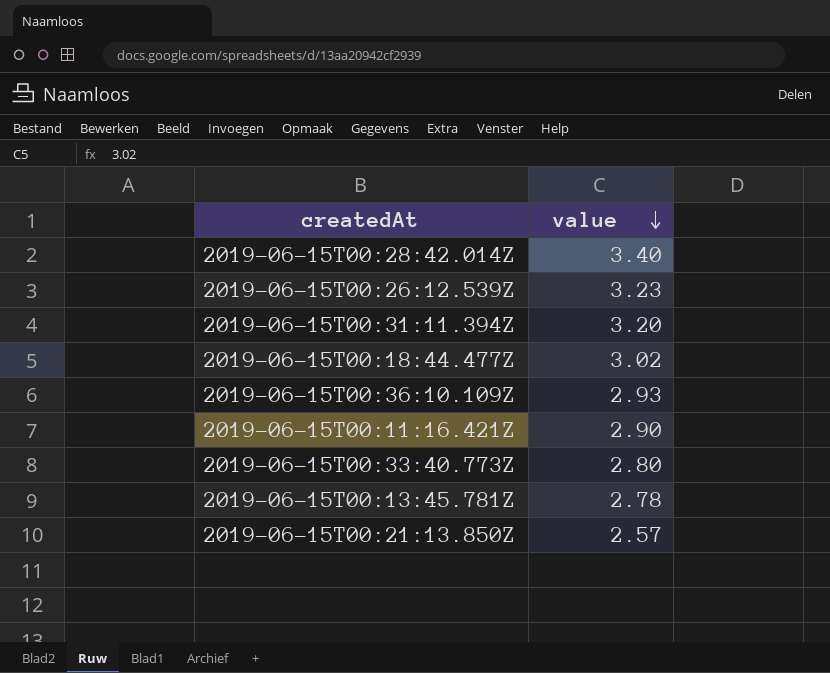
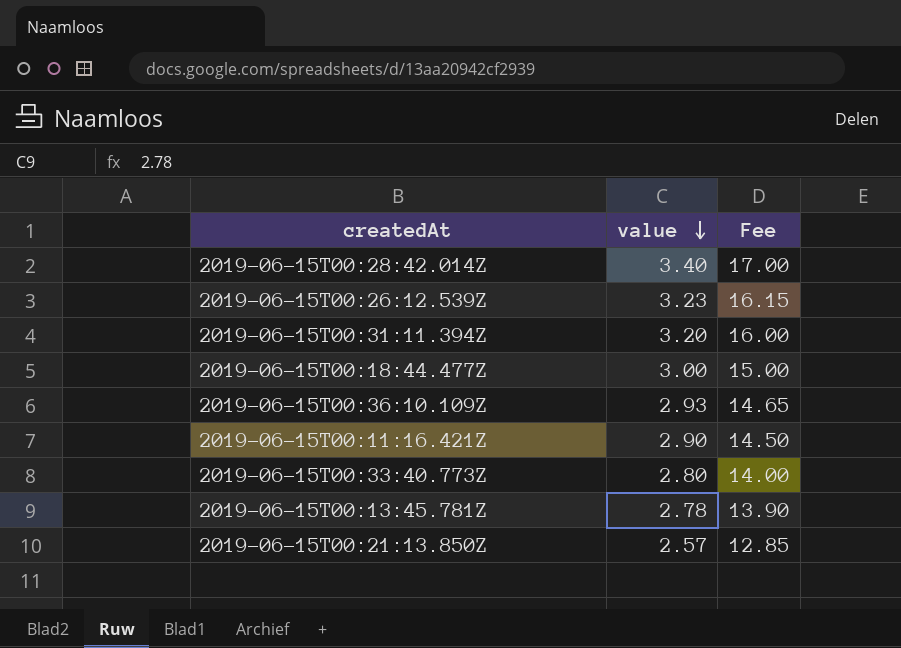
column Fee | formula: none -> [value] * 5
2019-06-15T00:18:44.477Z | value: 3.02 -> 3.00

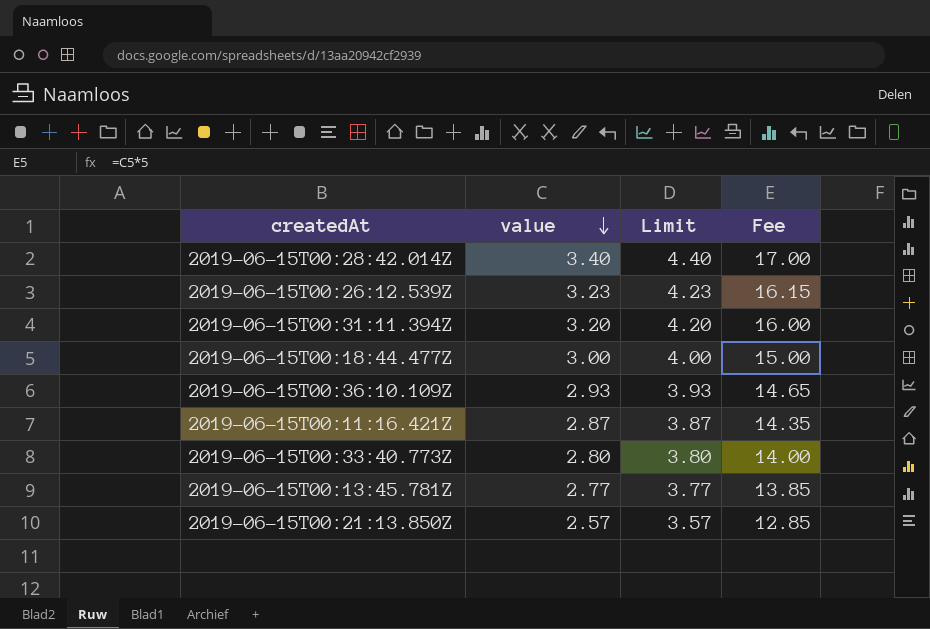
column Limit | formula: none -> [value] + 1
2019-06-15T00:11:16.421Z | value: 2.90 -> 2.87
2019-06-15T00:11:16.421Z | Fee: 14.50 -> 14.35
2019-06-15T00:13:45.781Z | value: 2.78 -> 2.77
2019-06-15T00:13:45.781Z | Fee: 13.90 -> 13.85

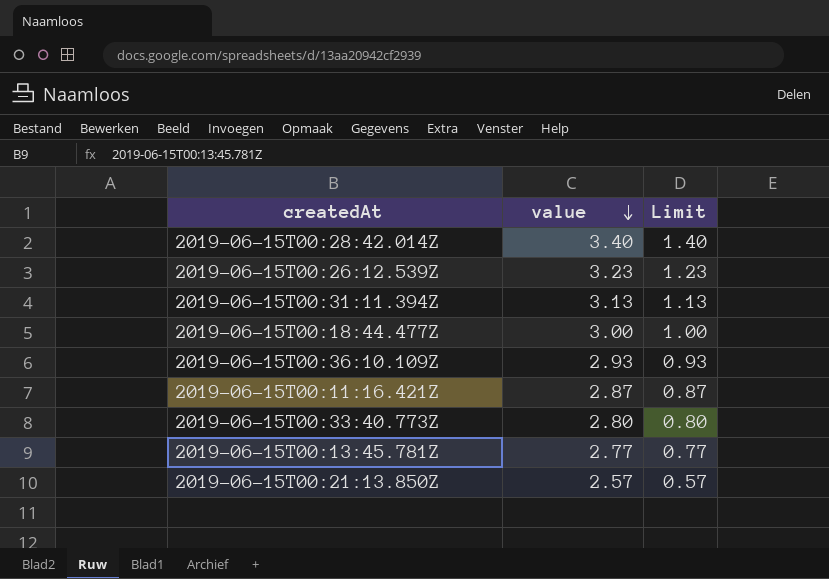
column Fee | formula: [value] * 5 -> none
column Limit | formula: [value] + 1 -> [value] - 2
2019-06-15T00:31:11.394Z | value: 3.20 -> 3.13

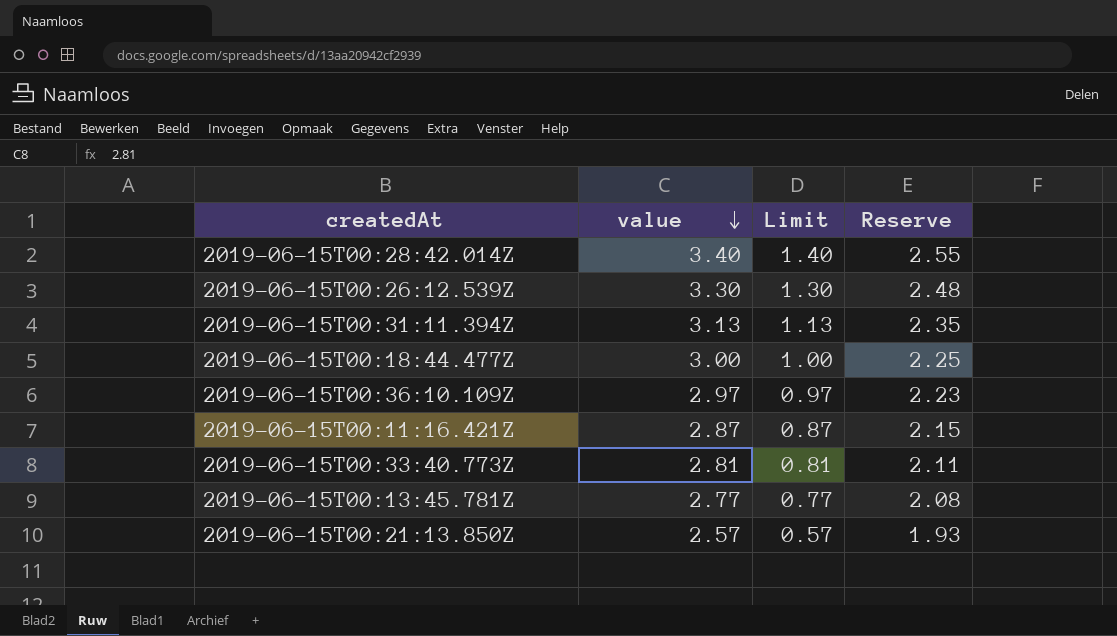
column Reserve | formula: none -> [value] * 0.75
2019-06-15T00:26:12.539Z | value: 3.23 -> 3.30
2019-06-15T00:26:12.539Z | Limit: 1.23 -> 1.30
2019-06-15T00:36:10.109Z | value: 2.93 -> 2.97
2019-06-15T00:36:10.109Z | Limit: 0.93 -> 0.97
2019-06-15T00:33:40.773Z | value: 2.80 -> 2.81
2019-06-15T00:33:40.773Z | Limit: 0.80 -> 0.81

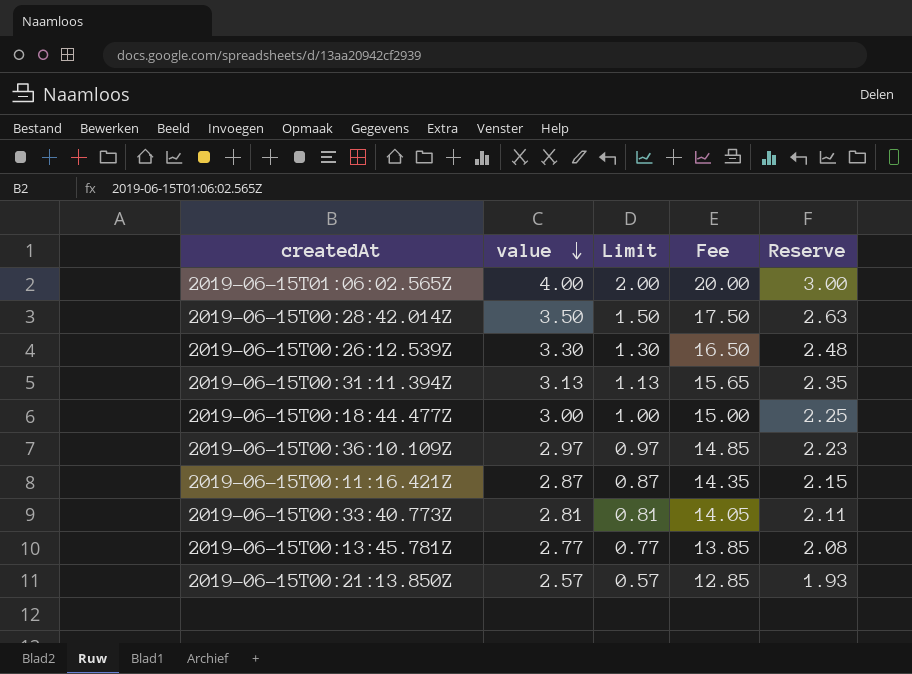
column Fee | formula: none -> [value] * 5
row 2019-06-15T01:06:02.565Z: none -> 4.00 | 2.00 | 20.00 | 3.00
2019-06-15T00:28:42.014Z | value: 3.40 -> 3.50
2019-06-15T00:28:42.014Z | Limit: 1.40 -> 1.50
2019-06-15T00:28:42.014Z | Reserve: 2.55 -> 2.63

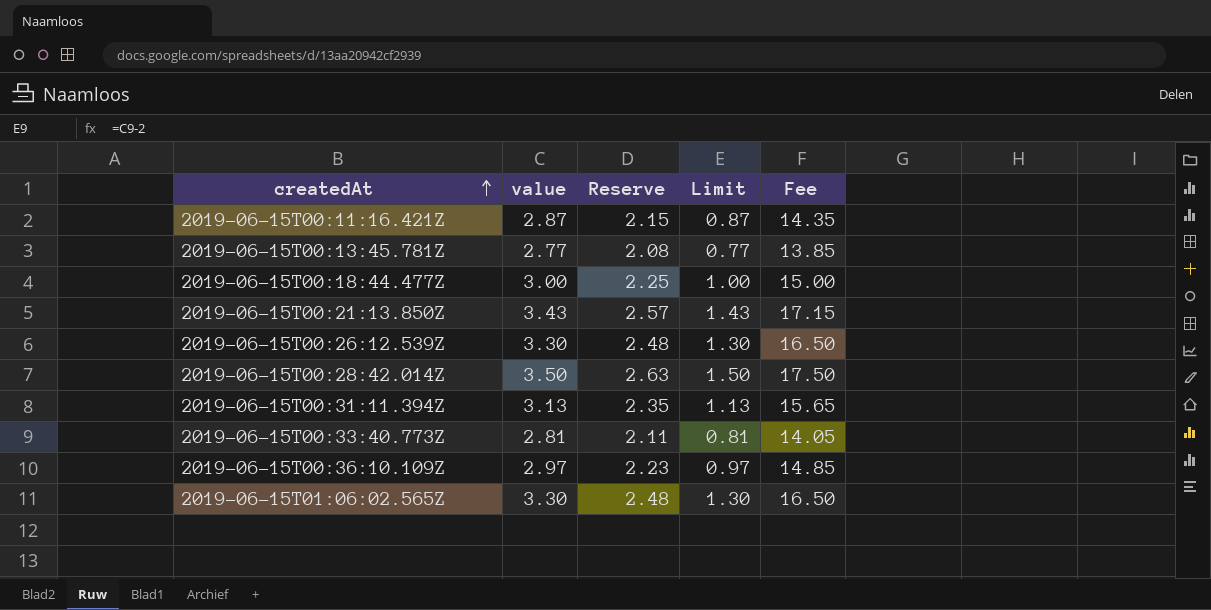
row order: value descending -> createdAt ascending
column Reserve | position: 5 -> 3
2019-06-15T00:21:13.850Z | value: 2.57 -> 3.43
2019-06-15T00:21:13.850Z | Reserve: 1.93 -> 2.57
2019-06-15T00:21:13.850Z | Limit: 0.57 -> 1.43
2019-06-15T00:21:13.850Z | Fee: 12.85 -> 17.15
2019-06-15T01:06:02.565Z | value: 4.00 -> 3.30
2019-06-15T01:06:02.565Z | Reserve: 3.00 -> 2.48
2019-06-15T01:06:02.565Z | Limit: 2.00 -> 1.30
2019-06-15T01:06:02.565Z | Fee: 20.00 -> 16.50

